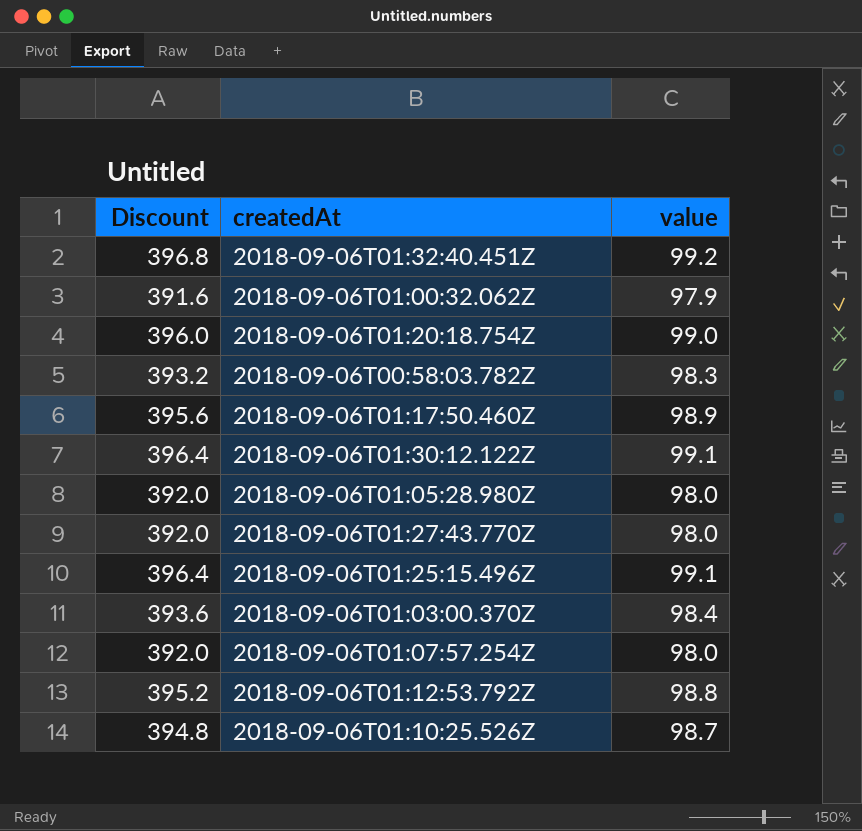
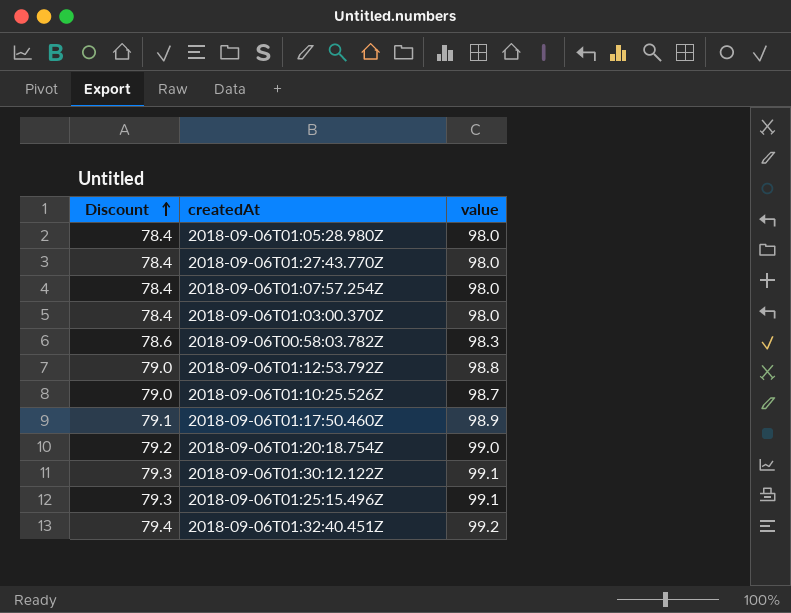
row order: none -> Discount ascending
column Discount | formula: [value] * 4 -> [value] * 0.8
row 2018-09-06T01:00:32.062Z: 391.6 | 97.9 -> none
2018-09-06T01:03:00.370Z | value: 98.4 -> 98.0

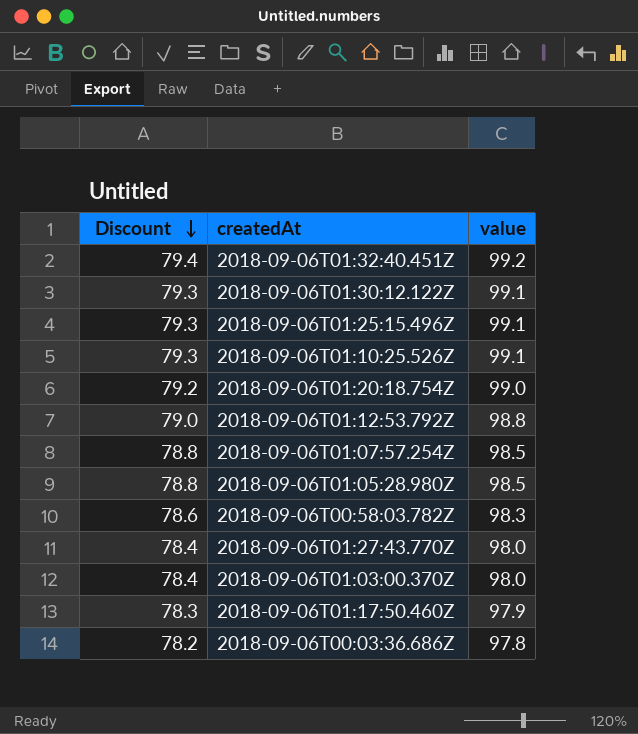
row order: Discount ascending -> Discount descending
2018-09-06T01:10:25.526Z | Discount: 79.0 -> 79.3
2018-09-06T01:10:25.526Z | value: 98.7 -> 99.1
2018-09-06T01:07:57.254Z | Discount: 78.4 -> 78.8
2018-09-06T01:07:57.254Z | value: 98.0 -> 98.5
2018-09-06T01:05:28.980Z | Discount: 78.4 -> 78.8
2018-09-06T01:05:28.980Z | value: 98.0 -> 98.5
2018-09-06T01:17:50.460Z | Discount: 79.1 -> 78.3
2018-09-06T01:17:50.460Z | value: 98.9 -> 97.9
row 2018-09-06T00:03:36.686Z: none -> 78.2 | 97.8

